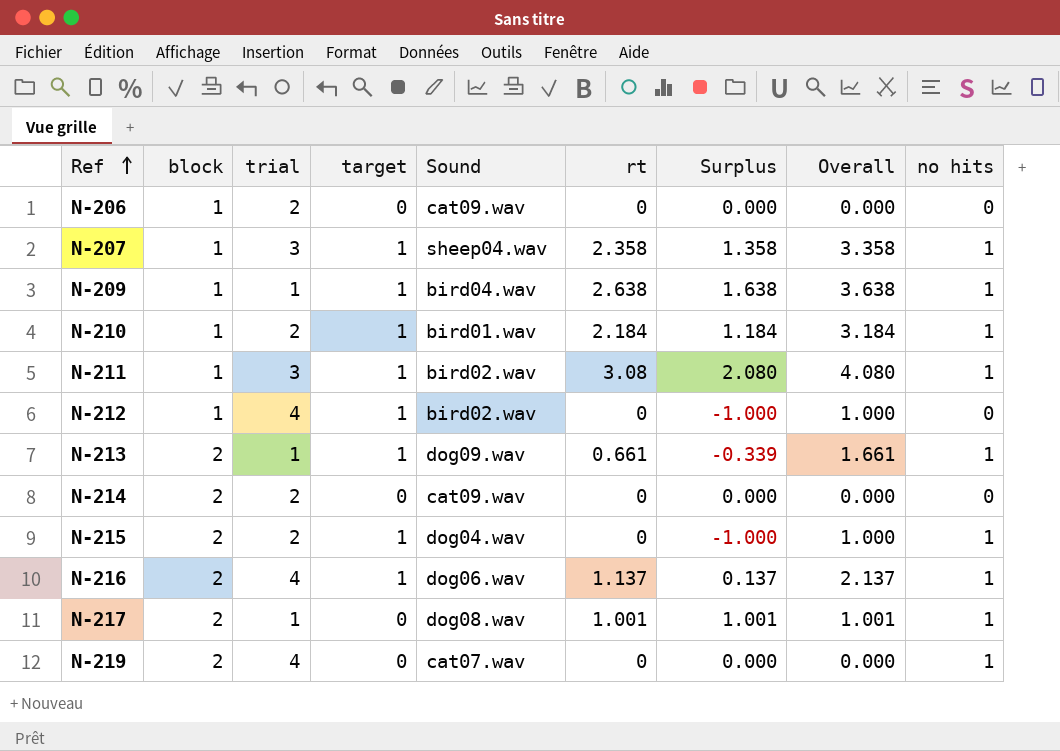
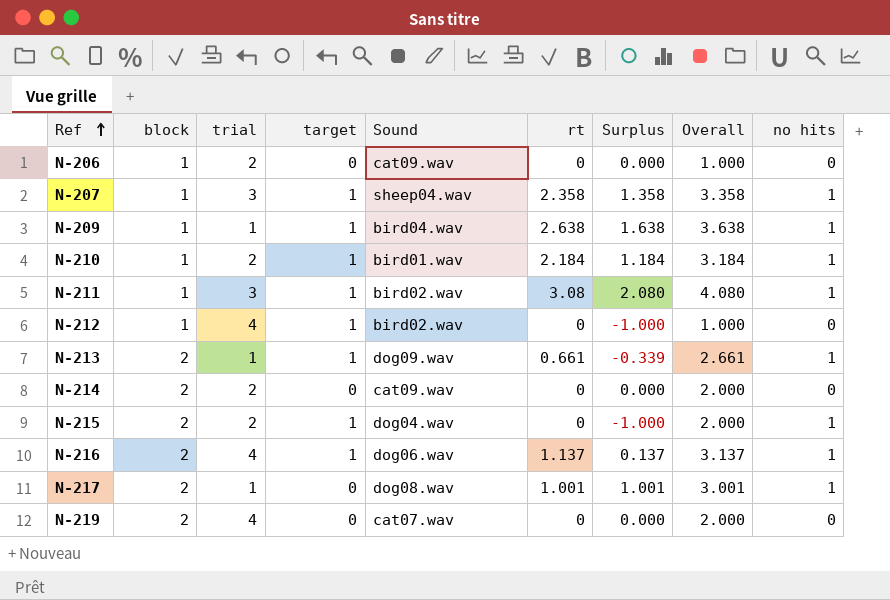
column Overall | formula: [target] + [rt] -> [block] + [rt]
N-219 | no hits: 1 -> 0

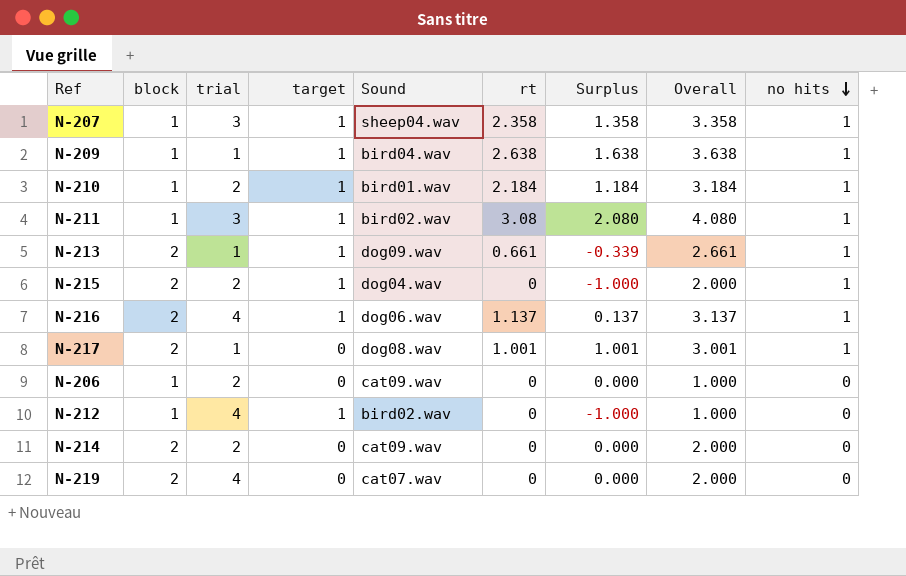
row order: Ref ascending -> no hits descending

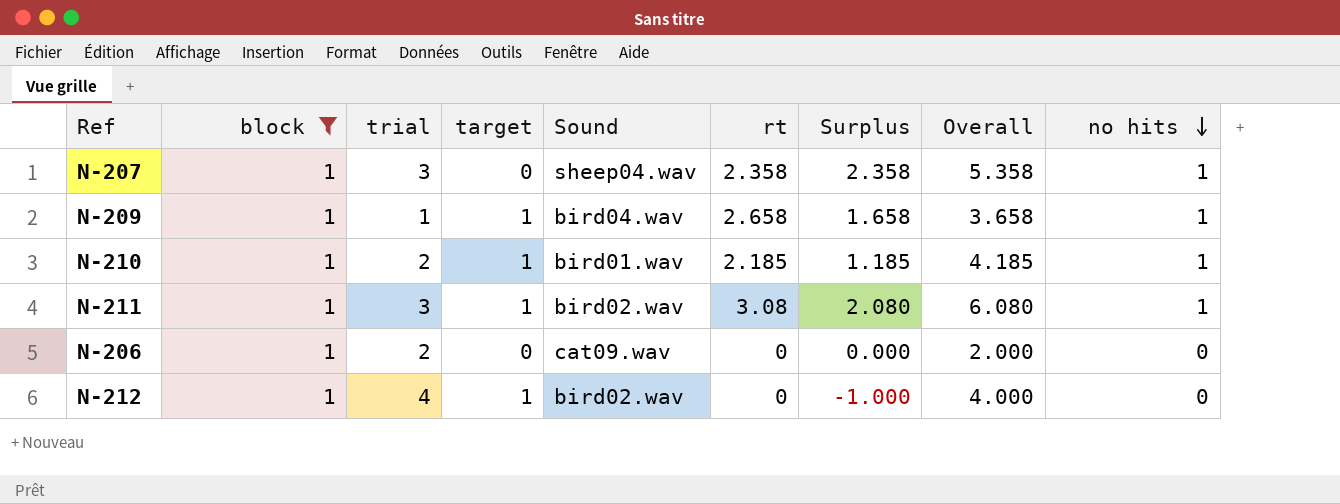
filter: none -> block = 1
column Overall | formula: [block] + [rt] -> [trial] + [rt]
N-207 | target: 1 -> 0
N-207 | Surplus: 1.358 -> 2.358
N-209 | rt: 2.638 -> 2.658
N-209 | Surplus: 1.638 -> 1.658
N-210 | rt: 2.184 -> 2.185
N-210 | Surplus: 1.184 -> 1.185

